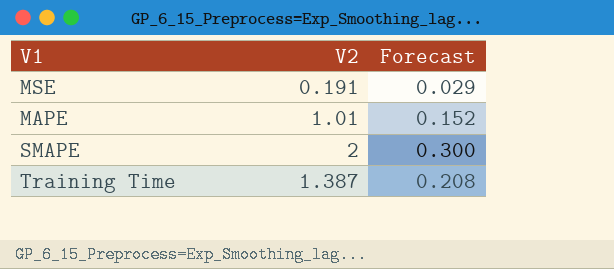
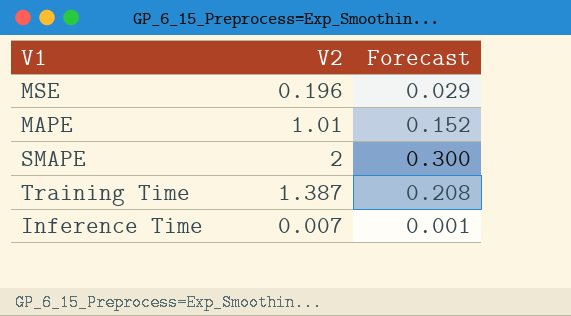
MSE | V2: 0.191 -> 0.196
row Inference Time: none -> 0.007 | 0.001

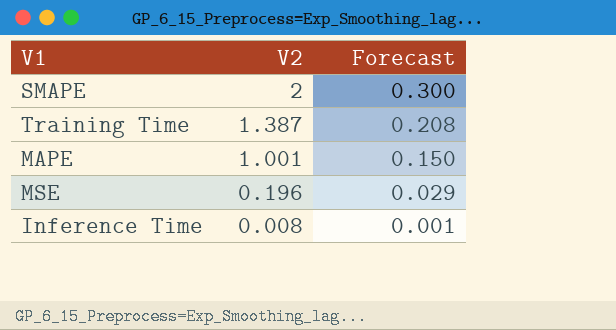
row order: none -> V2 descending
MAPE | V2: 1.01 -> 1.001
MAPE | Forecast: 0.152 -> 0.150
Inference Time | V2: 0.007 -> 0.008

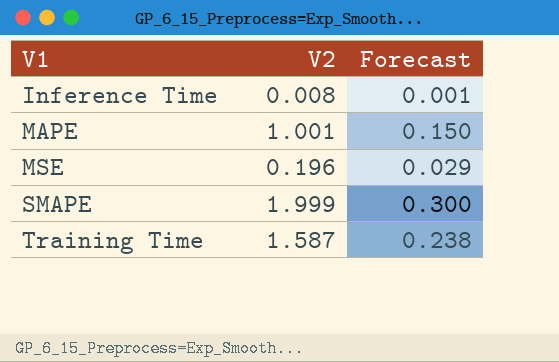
row order: V2 descending -> V1 ascending
SMAPE | V2: 2 -> 1.999
Training Time | V2: 1.387 -> 1.587
Training Time | Forecast: 0.208 -> 0.238

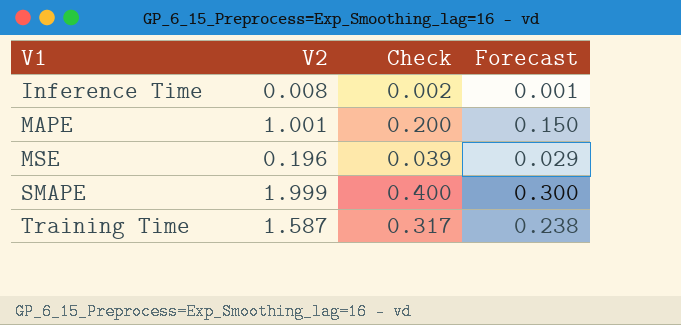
column Check | formula: none -> [V2] * 0.2

